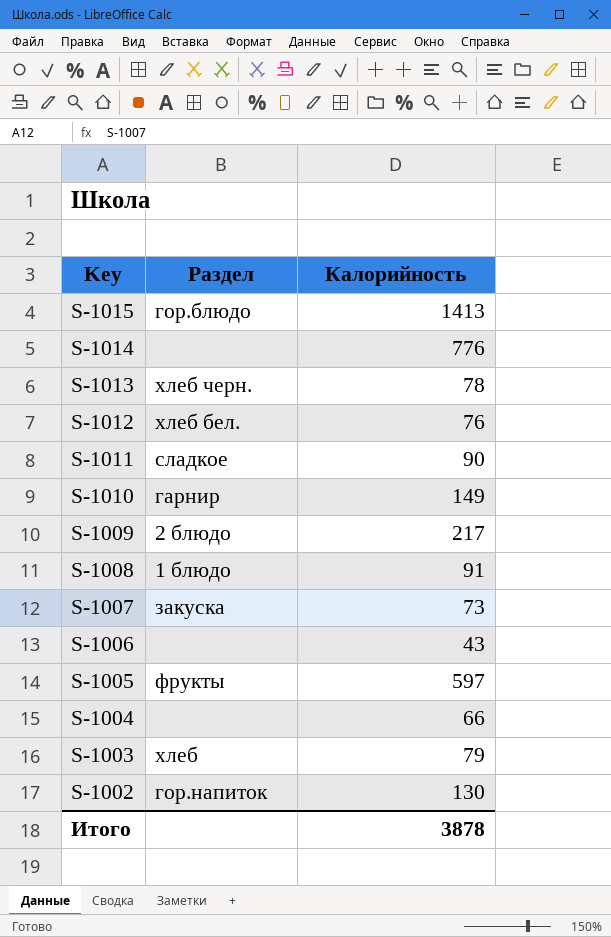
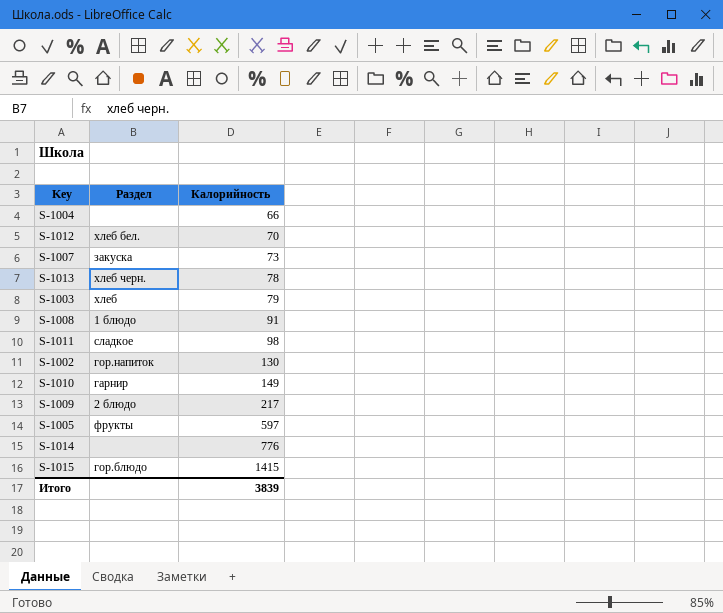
row order: Key descending -> Калорийность ascending
row S-1006: none | 43 -> none
S-1012 | Калорийность: 76 -> 70
S-1011 | Калорийность: 90 -> 98
S-1015 | Калорийность: 1413 -> 1415
Итого | Калорийность: 3878 -> 3839

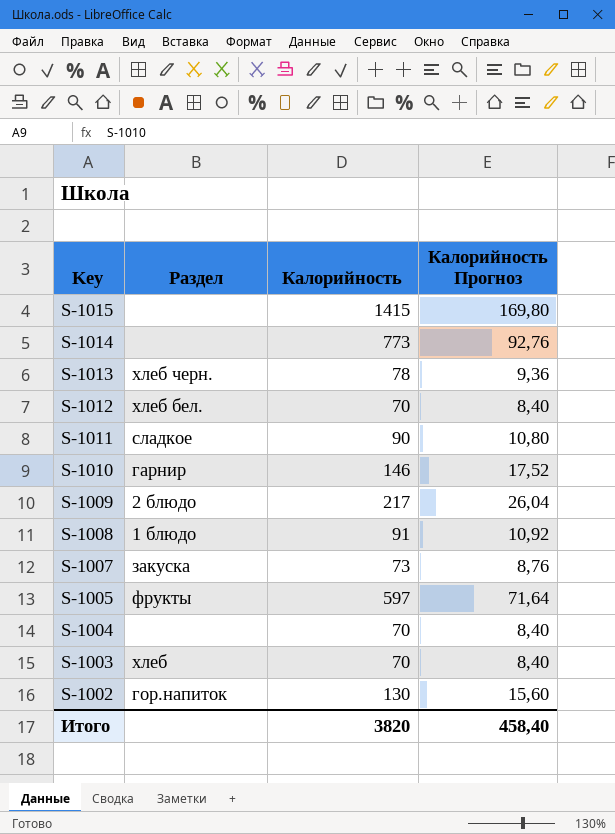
row order: Калорийность ascending -> Key descending
column Калорийность Прогноз | formula: none -> [Калорийность] * 0,12
S-1015 | Раздел: гор.блюдо -> none
S-1014 | Калорийность: 776 -> 773
S-1011 | Калорийность: 98 -> 90
S-1010 | Калорийность: 149 -> 146
S-1004 | Калорийность: 66 -> 70
S-1003 | Калорийность: 79 -> 70
Итого | Калорийность: 3839 -> 3820

